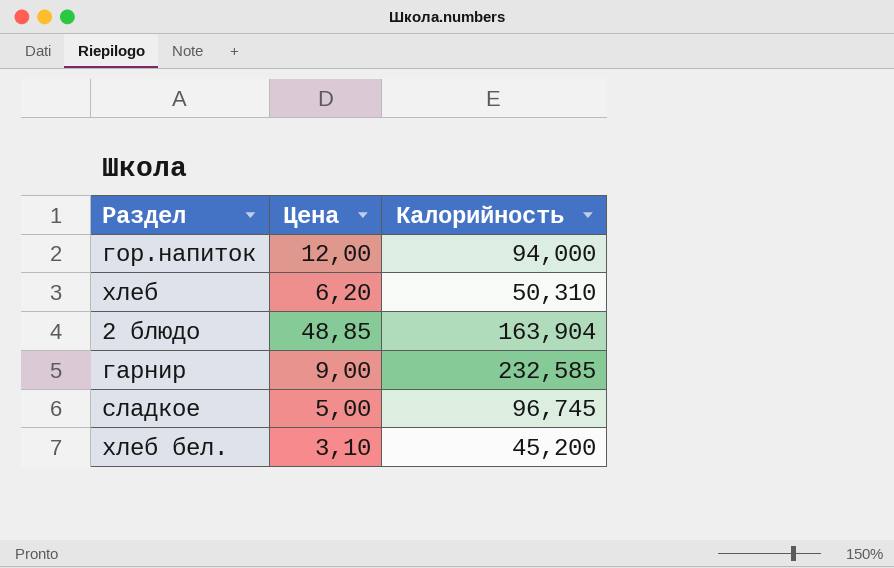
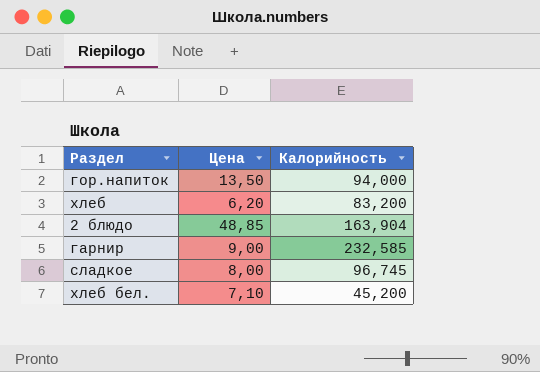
гор.напиток | Цена: 12,00 -> 13,50
хлеб | Калорийность: 50,310 -> 83,200
сладкое | Цена: 5,00 -> 8,00
хлеб бел. | Цена: 3,10 -> 7,10

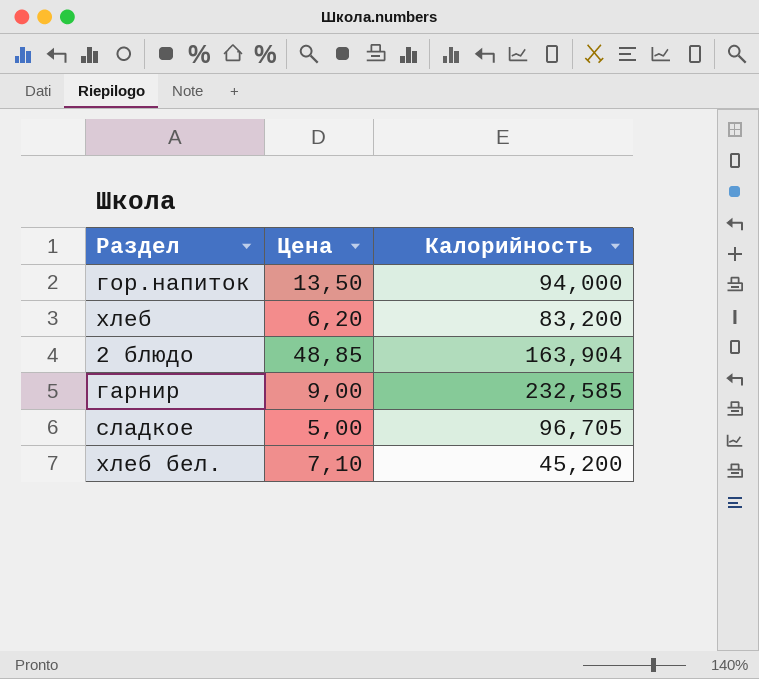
сладкое | Цена: 8,00 -> 5,00
сладкое | Калорийность: 96,745 -> 96,705

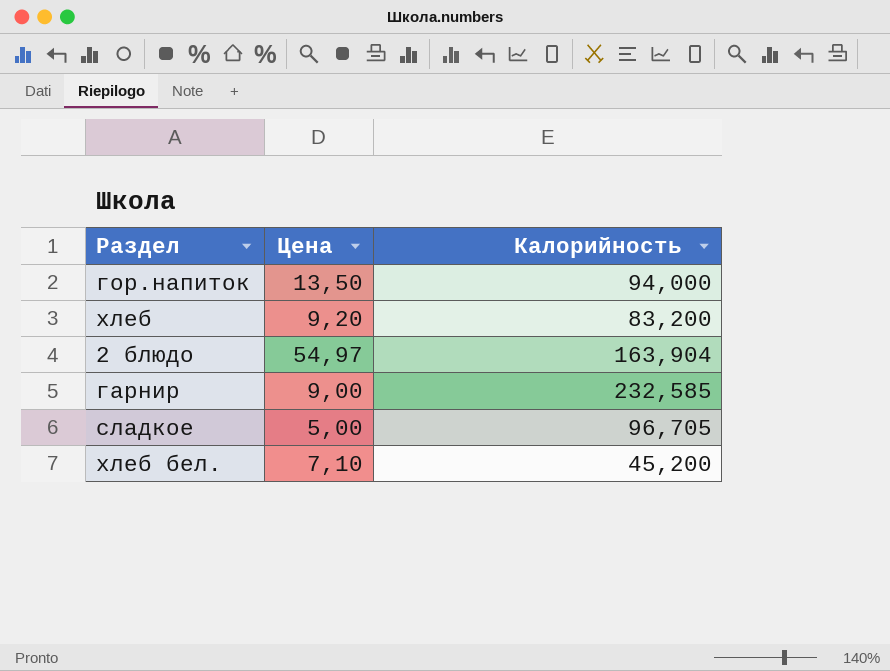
хлеб | Цена: 6,20 -> 9,20
2 блюдо | Цена: 48,85 -> 54,97

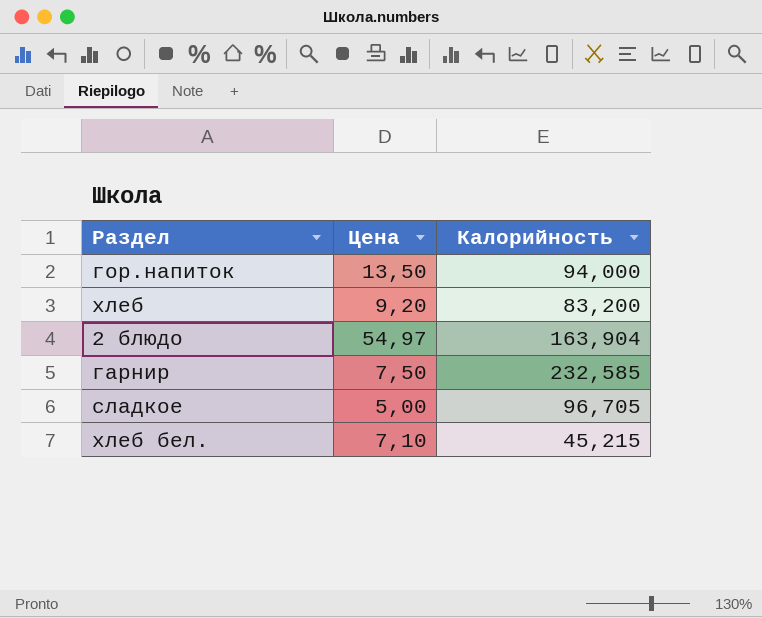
гарнир | Цена: 9,00 -> 7,50
хлеб бел. | Калорийность: 45,200 -> 45,215

